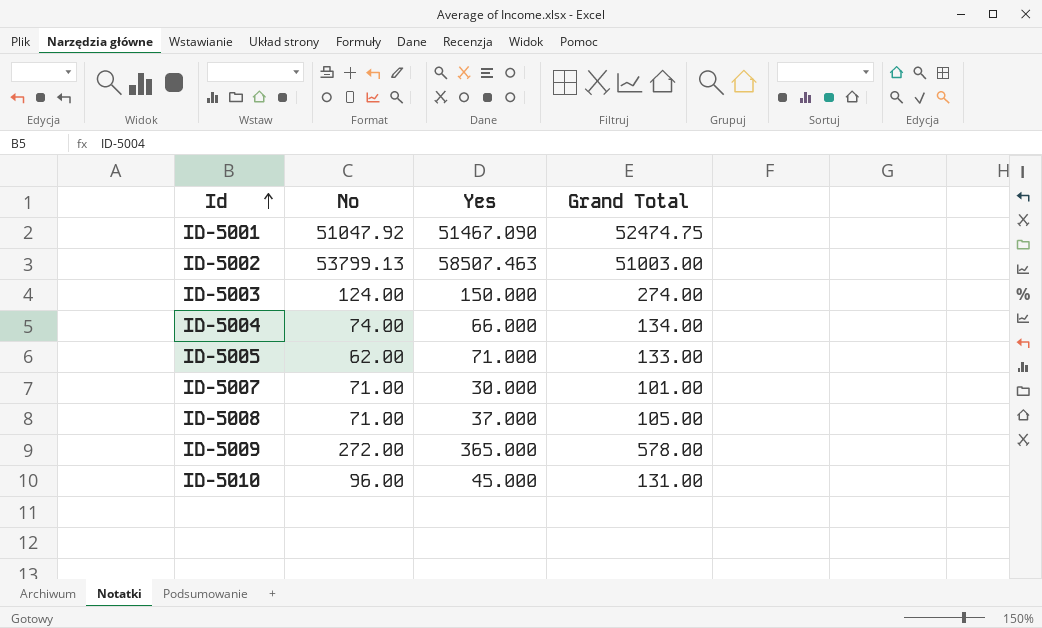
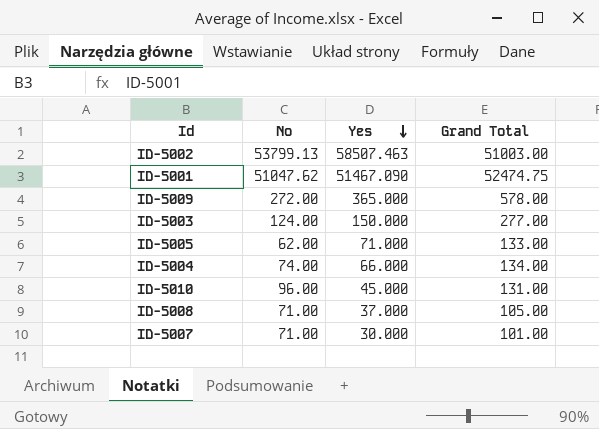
row order: Id ascending -> Yes descending
ID-5001 | No: 51047.92 -> 51047.62
ID-5003 | Grand Total: 274.00 -> 277.00

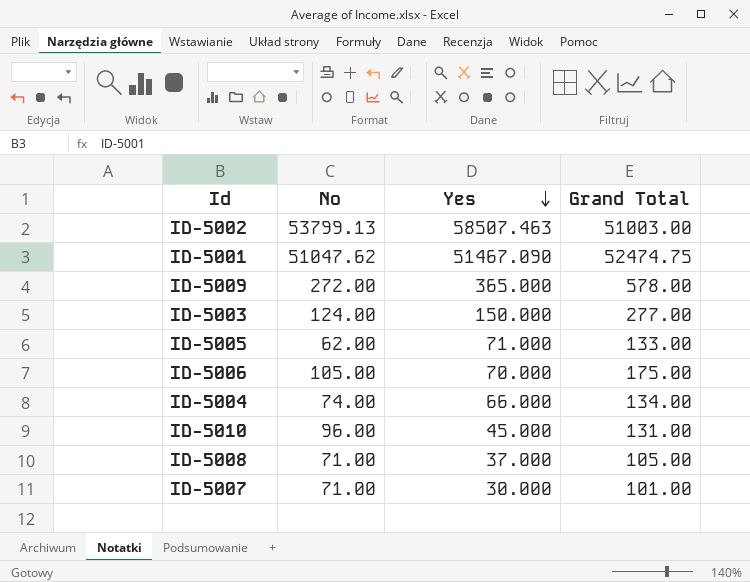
row ID-5006: none -> 105.00 | 70.000 | 175.00

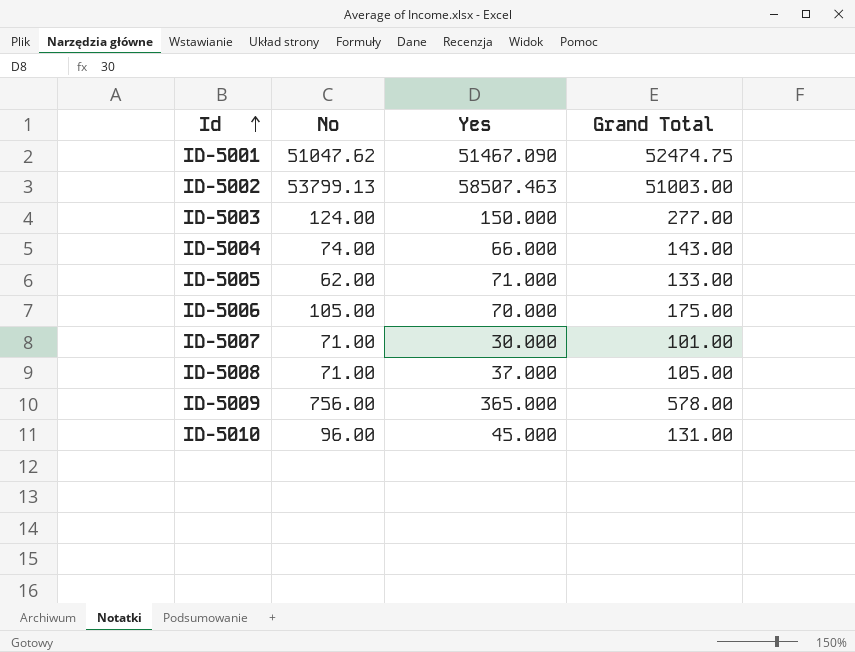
row order: Yes descending -> Id ascending
ID-5004 | Grand Total: 134.00 -> 143.00
ID-5009 | No: 272.00 -> 756.00

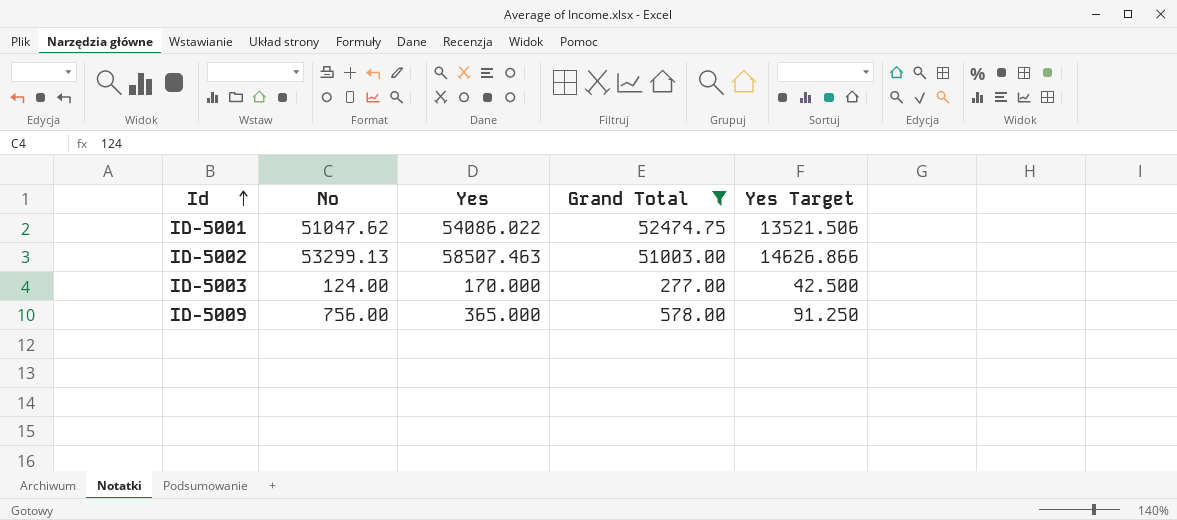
filter: none -> Grand Total >= 277.00
column Yes Target | formula: none -> [Yes] * 0.25
ID-5001 | Yes: 51467.090 -> 54086.022
ID-5002 | No: 53799.13 -> 53299.13
ID-5003 | Yes: 150.000 -> 170.000

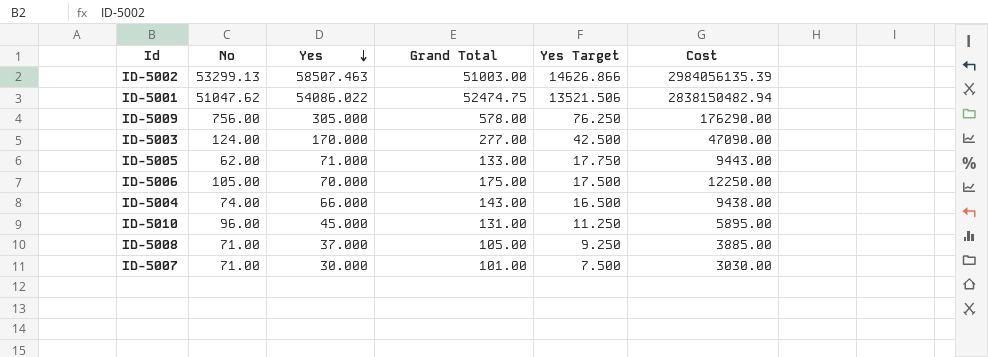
filter: Grand Total >= 277.00 -> none
row order: Id ascending -> Yes descending
column Cost | formula: none -> [Yes] * [Grand Total]
ID-5009 | Yes: 365.000 -> 305.000
ID-5009 | Yes Target: 91.250 -> 76.250

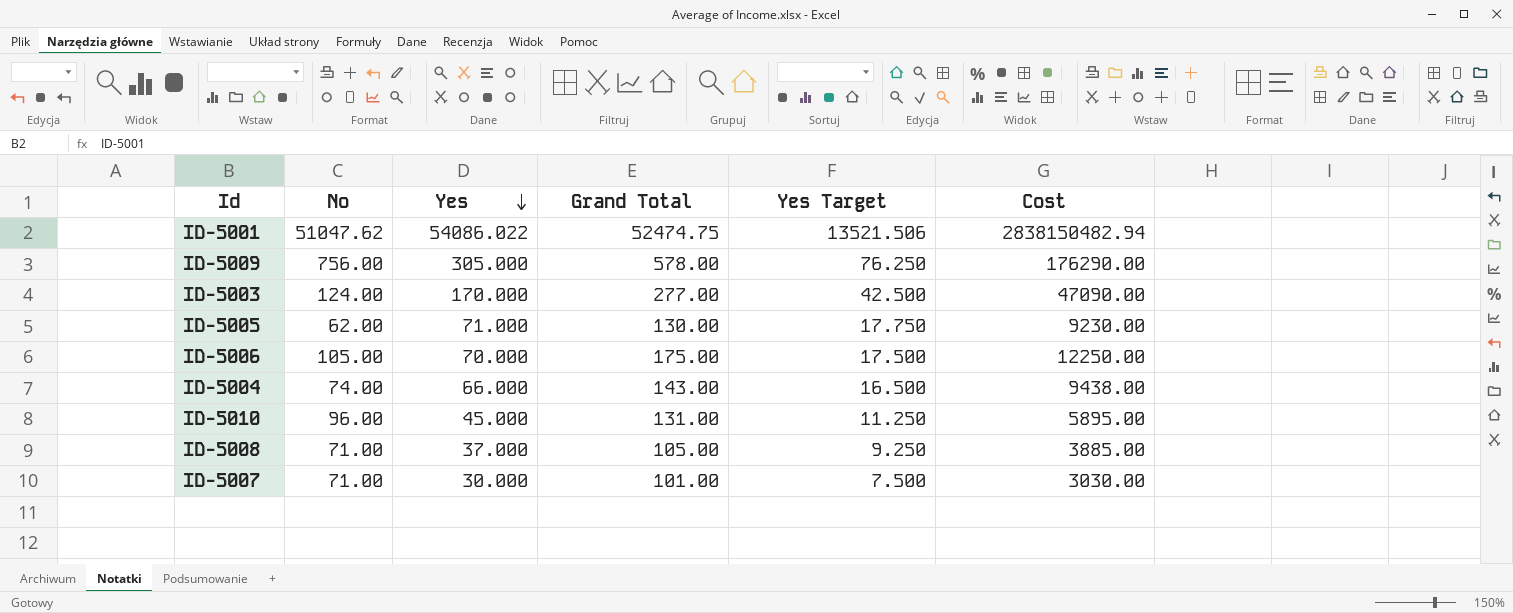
row ID-5002: 53299.13 | 58507.463 | 51003.00 | 14626.866 | 2984056135.39 -> none
ID-5005 | Grand Total: 133.00 -> 130.00
ID-5005 | Cost: 9443.00 -> 9230.00

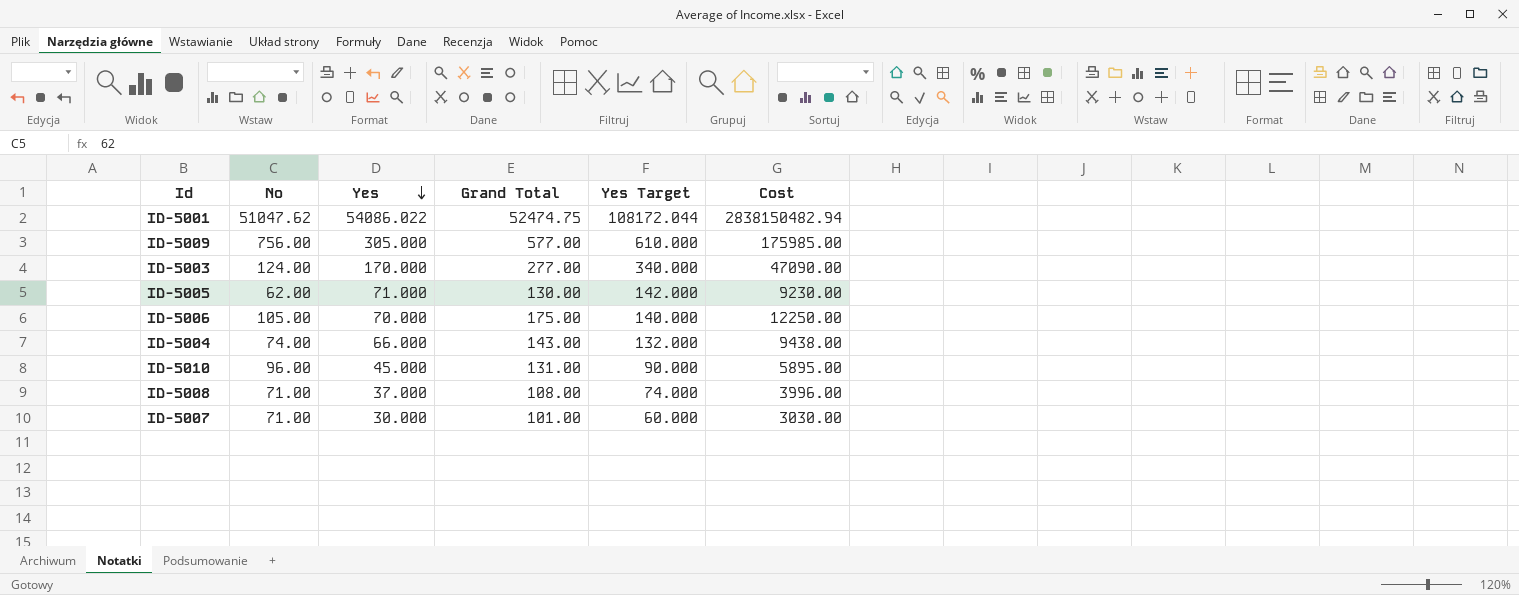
column Yes Target | formula: [Yes] * 0.25 -> [Yes] * 2
ID-5009 | Grand Total: 578.00 -> 577.00
ID-5009 | Cost: 176290.00 -> 175985.00
ID-5008 | Grand Total: 105.00 -> 108.00
ID-5008 | Cost: 3885.00 -> 3996.00

